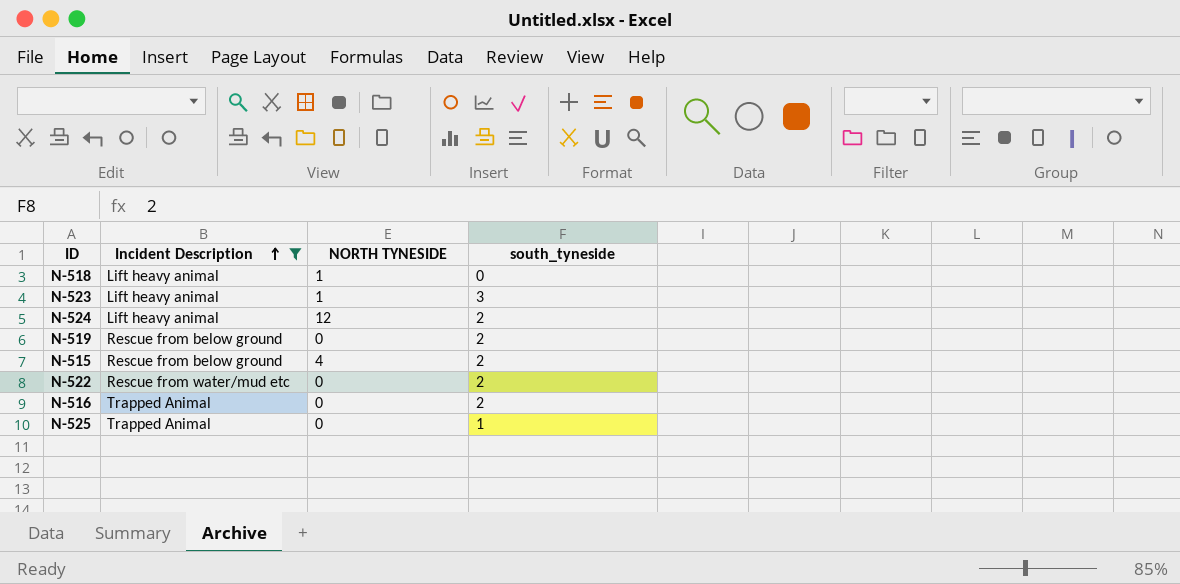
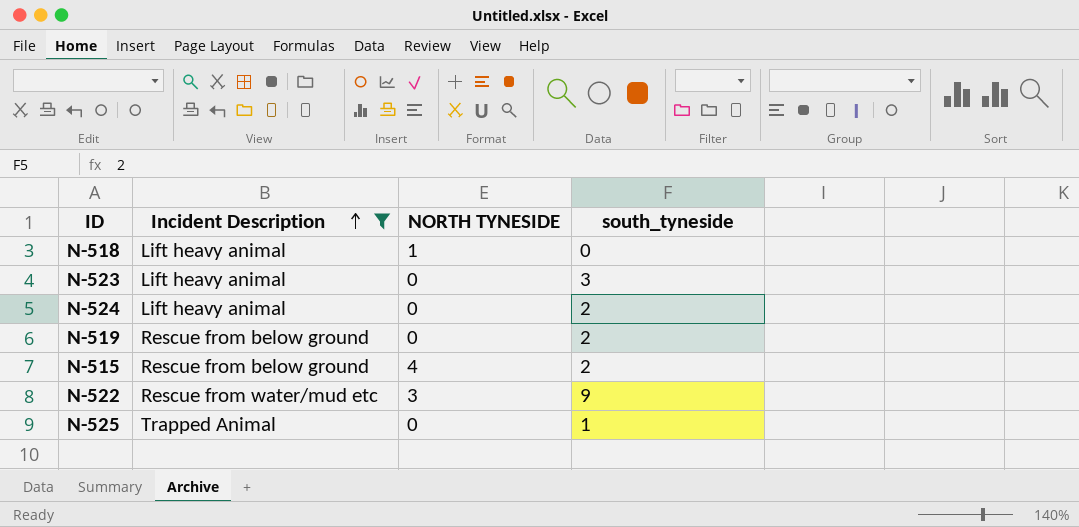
row N-516: Trapped Animal | 0 | 2 -> none
N-523 | NORTH TYNESIDE: 1 -> 0
N-524 | NORTH TYNESIDE: 12 -> 0
N-522 | NORTH TYNESIDE: 0 -> 3
N-522 | south_tyneside: 2 -> 9

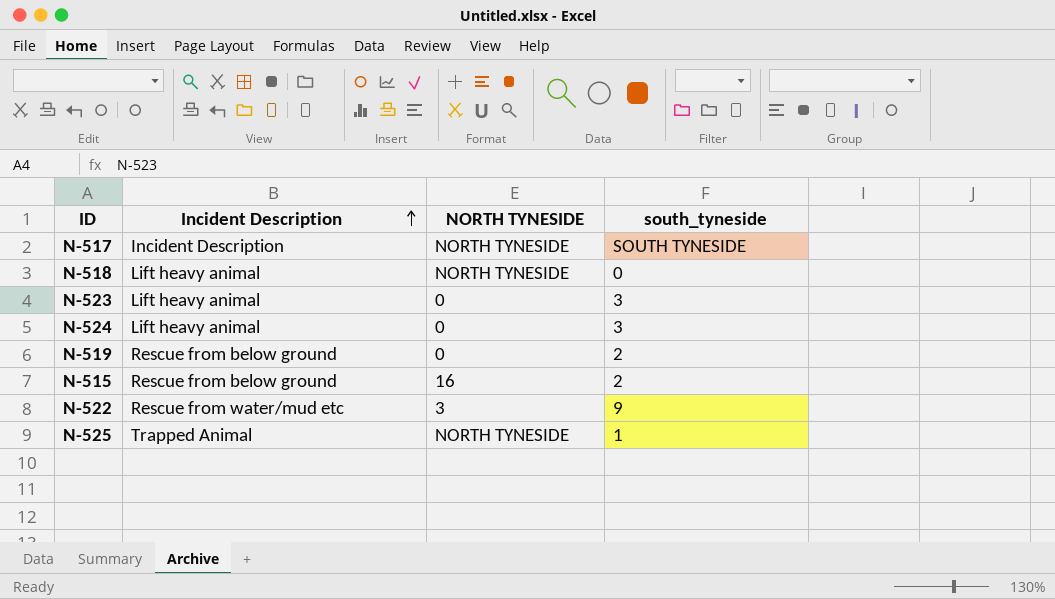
filter: Incident Description != Incident Description -> none
N-518 | NORTH TYNESIDE: 1 -> NORTH TYNESIDE
N-524 | south_tyneside: 2 -> 3
N-515 | NORTH TYNESIDE: 4 -> 16
N-525 | NORTH TYNESIDE: 0 -> NORTH TYNESIDE

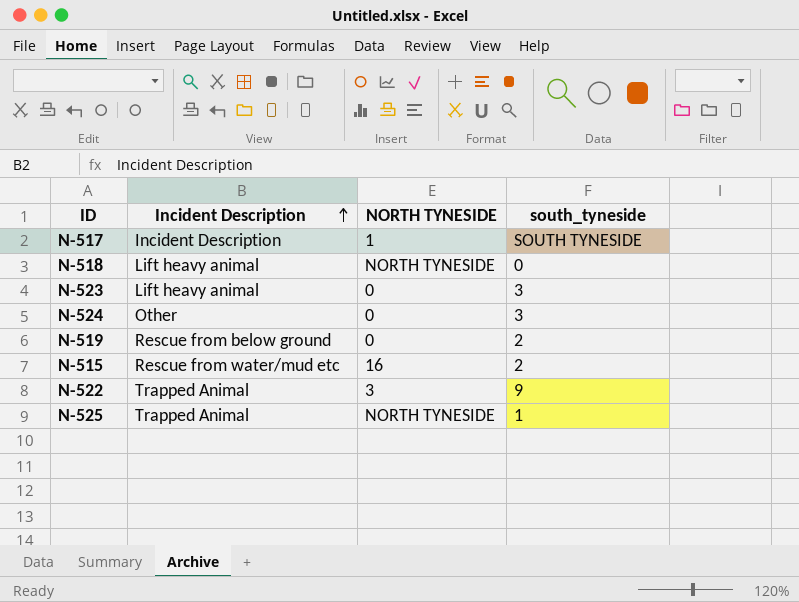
N-517 | NORTH TYNESIDE: NORTH TYNESIDE -> 1
N-524 | Incident Description: Lift heavy animal -> Other
N-515 | Incident Description: Rescue from below ground -> Rescue from water/mud etc
N-522 | Incident Description: Rescue from water/mud etc -> Trapped Animal

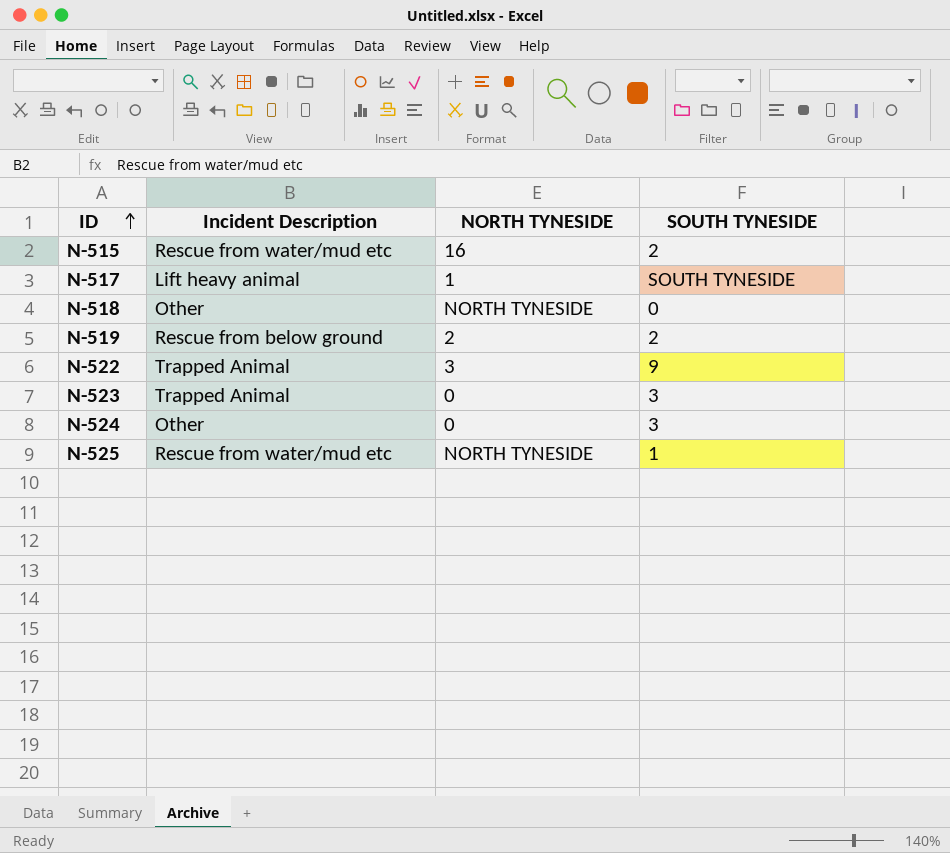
row order: Incident Description ascending -> ID ascending
column name: south_tyneside -> SOUTH TYNESIDE
N-517 | Incident Description: Incident Description -> Lift heavy animal
N-518 | Incident Description: Lift heavy animal -> Other
N-519 | NORTH TYNESIDE: 0 -> 2
N-523 | Incident Description: Lift heavy animal -> Trapped Animal
N-525 | Incident Description: Trapped Animal -> Rescue from water/mud etc

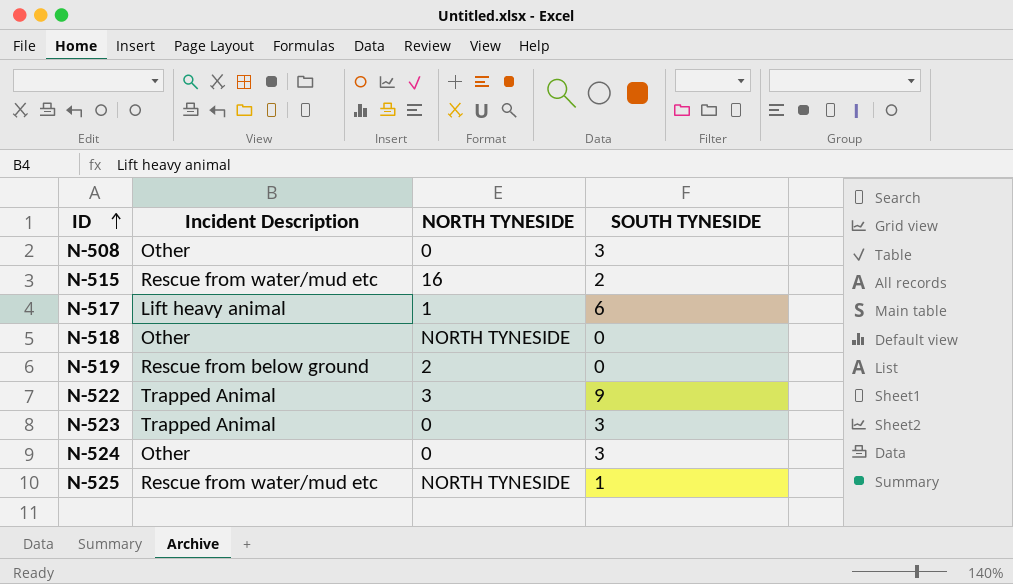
row N-508: none -> Other | 0 | 3
N-517 | SOUTH TYNESIDE: SOUTH TYNESIDE -> 6
N-519 | SOUTH TYNESIDE: 2 -> 0

